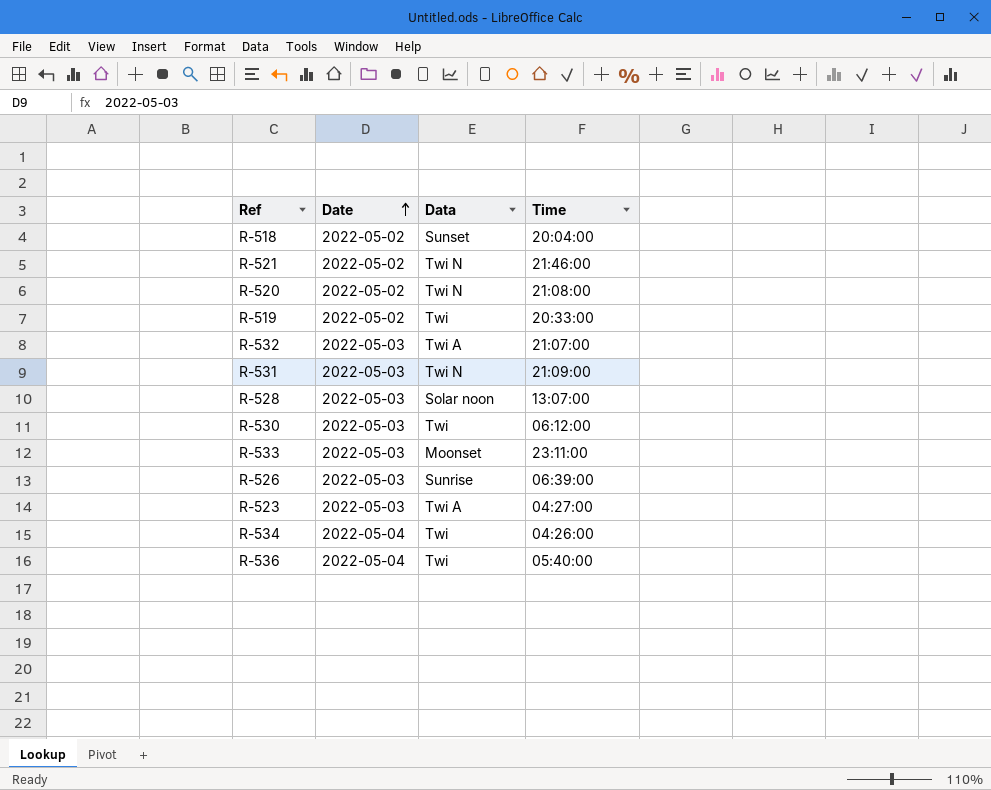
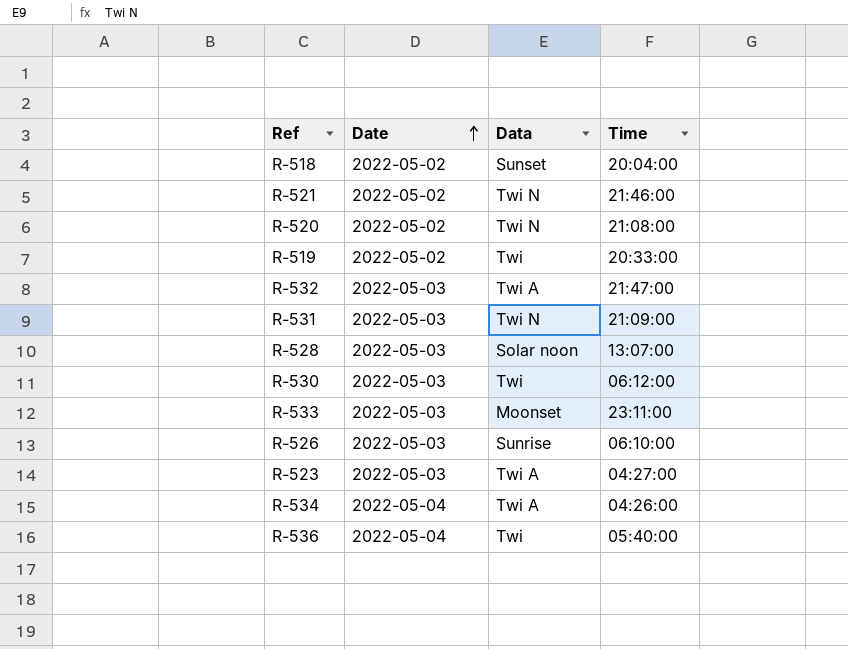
R-532 | Time: 21:07:00 -> 21:47:00
R-526 | Time: 06:39:00 -> 06:10:00
R-534 | Data: Twi -> Twi A

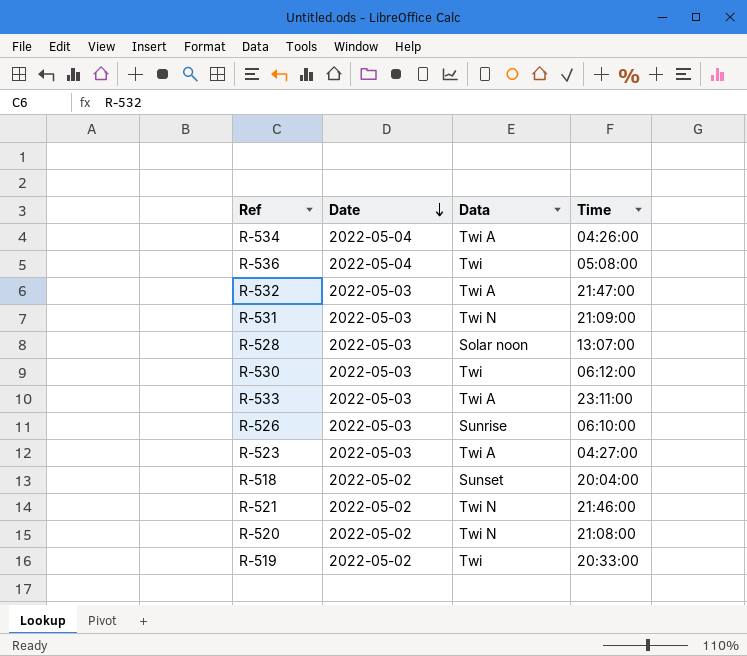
row order: Date ascending -> Date descending
R-536 | Time: 05:40:00 -> 05:08:00
R-533 | Data: Moonset -> Twi A

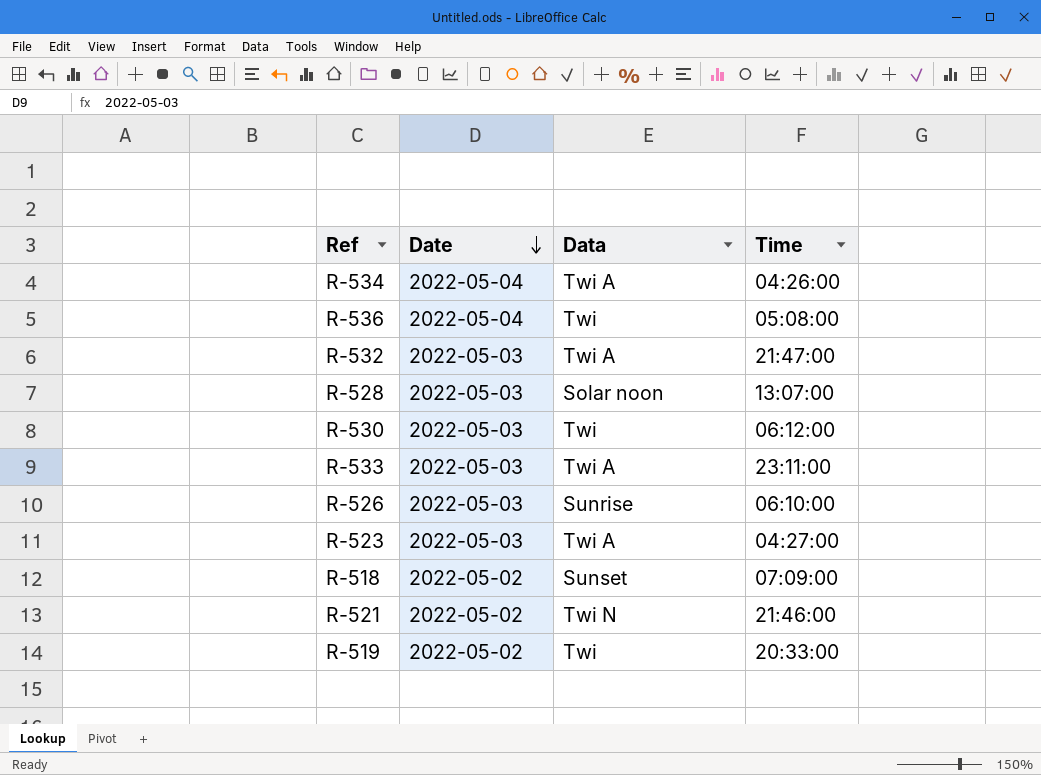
row R-531: 2022-05-03 | Twi N | 21:09:00 -> none
row R-520: 2022-05-02 | Twi N | 21:08:00 -> none
R-518 | Time: 20:04:00 -> 07:09:00

